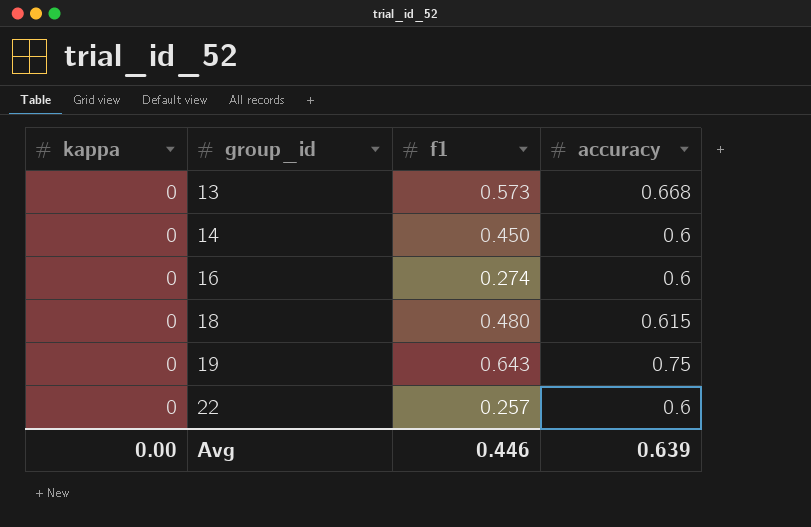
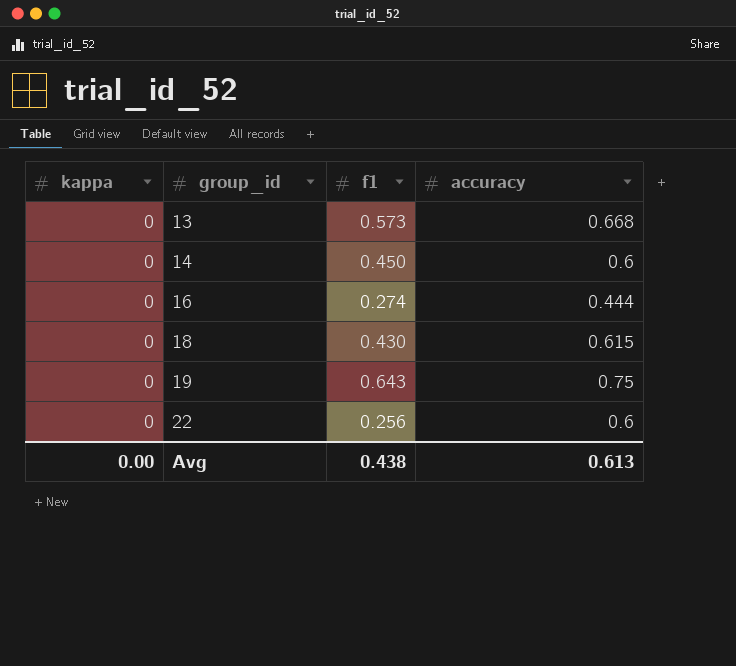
16 | accuracy: 0.6 -> 0.444
18 | f1: 0.480 -> 0.430
22 | f1: 0.257 -> 0.256
Avg | f1: 0.446 -> 0.438
Avg | accuracy: 0.639 -> 0.613

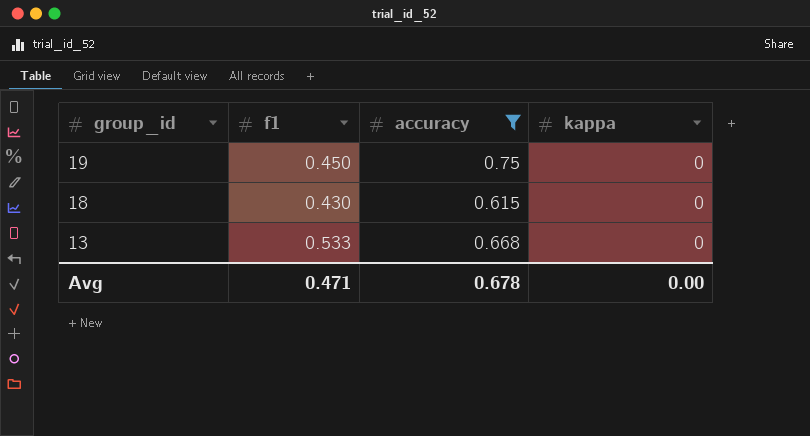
filter: none -> accuracy >= 0.615
row order: group_id ascending -> group_id descending
column kappa | position: 1 -> 4
19 | f1: 0.643 -> 0.450
13 | f1: 0.573 -> 0.533
Avg | f1: 0.438 -> 0.471
Avg | accuracy: 0.613 -> 0.678

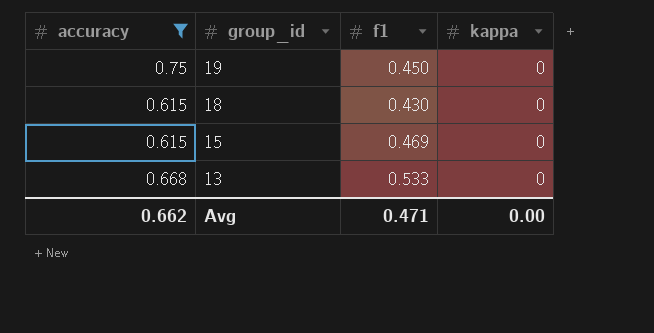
column accuracy | position: 3 -> 1
row 15: none -> 0.615 | 0.469 | 0
Avg | accuracy: 0.678 -> 0.662

